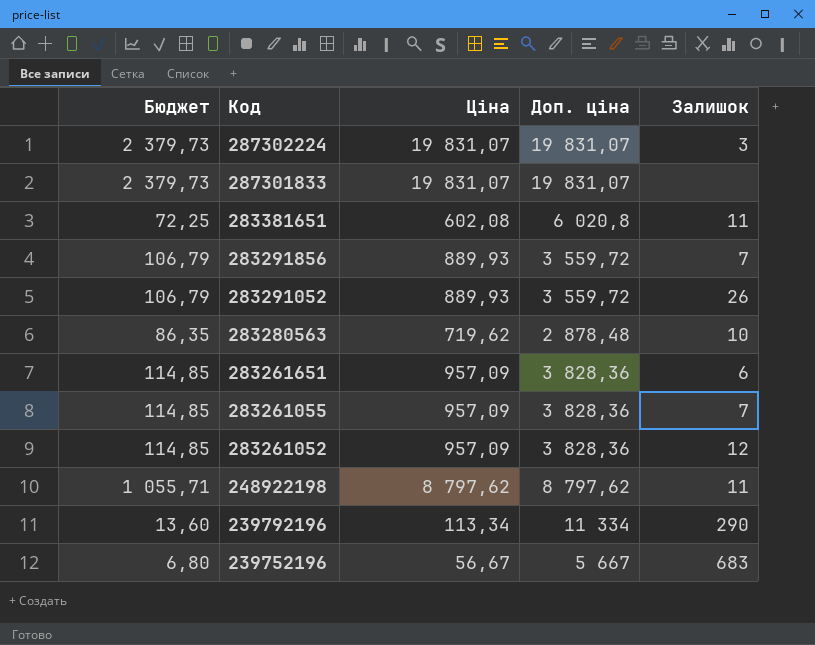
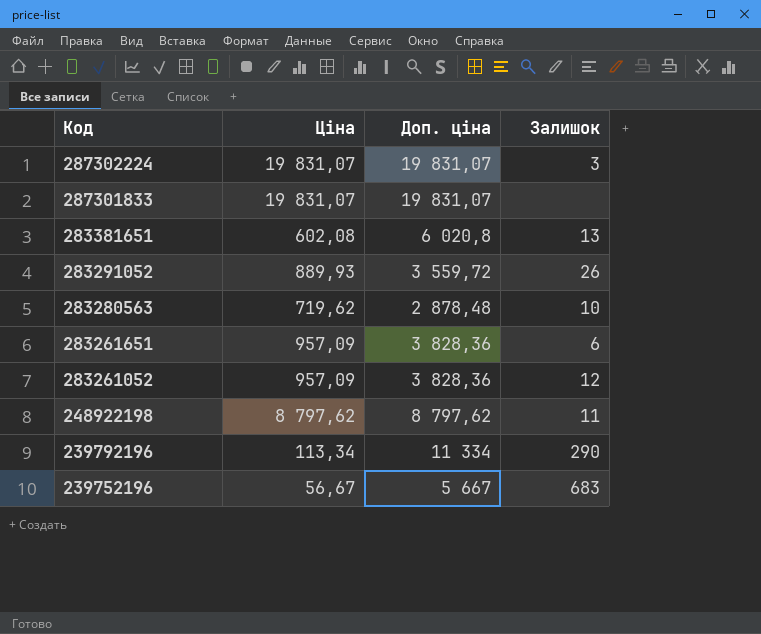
column Бюджет | formula: [Ціна] * 0,12 -> none
row 283291856: 106,79 | 889,93 | 3 559,72 | 7 -> none
row 283261055: 114,85 | 957,09 | 3 828,36 | 7 -> none
283381651 | Залишок: 11 -> 13

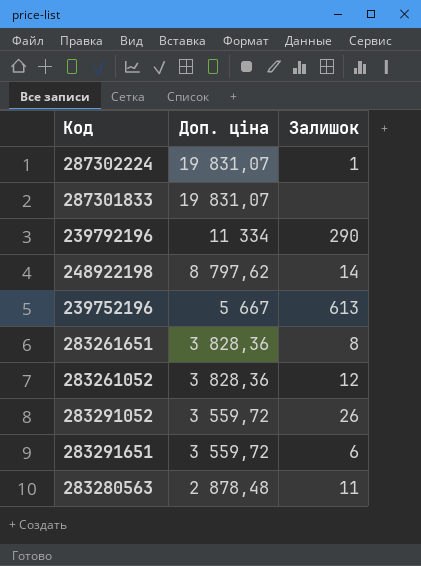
row order: Код descending -> Доп. ціна descending
column Ціна | position: 2 -> none
row 283381651: 602,08 | 6 020,8 | 13 -> none
287302224 | Залишок: 3 -> 1
248922198 | Залишок: 11 -> 14
239752196 | Залишок: 683 -> 613
283261651 | Залишок: 6 -> 8
row 283291651: none -> 3 559,72 | 6
283280563 | Залишок: 10 -> 11

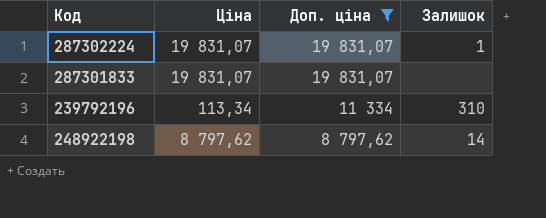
filter: none -> Доп. ціна >= 8 797,62
column Ціна | position: none -> 2
239792196 | Залишок: 290 -> 310

